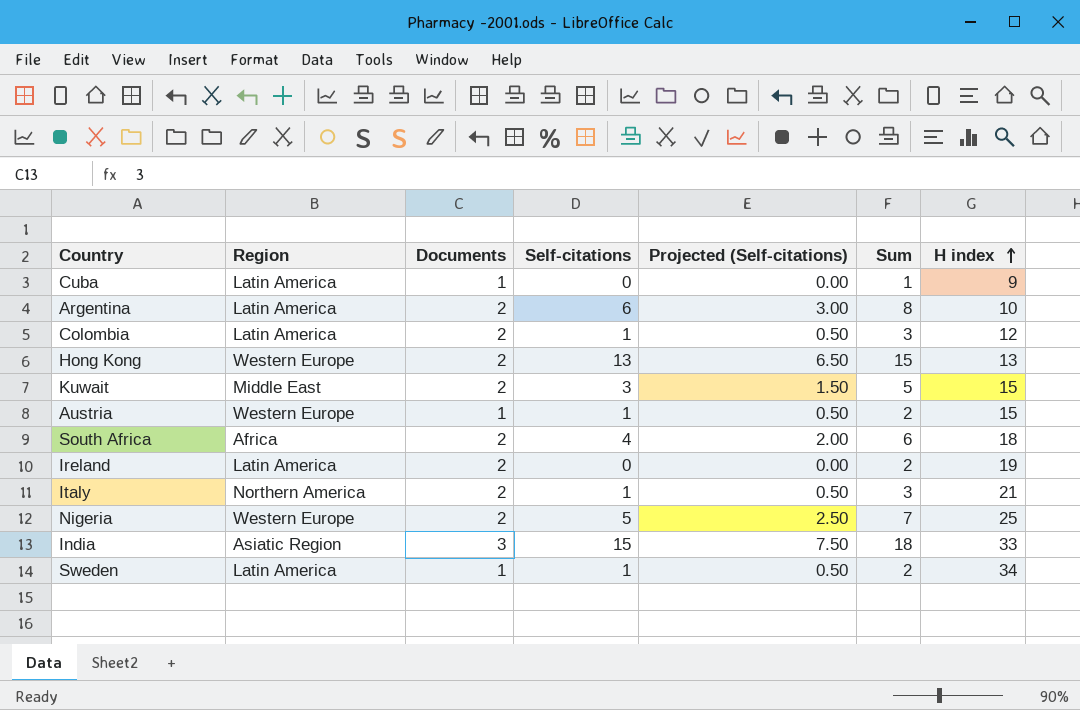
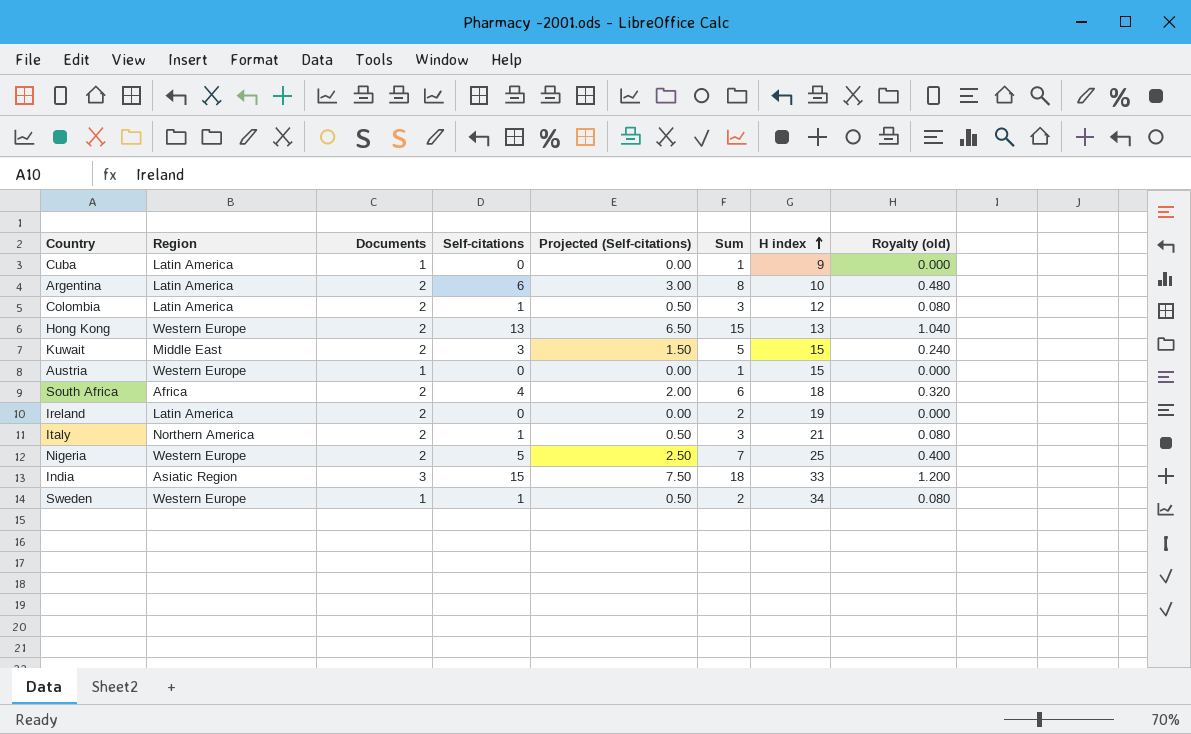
column Royalty (old) | formula: none -> [Self-citations] * 0.08
Austria | Self-citations: 1 -> 0
Austria | Projected (Self-citations): 0.50 -> 0.00
Austria | Sum: 2 -> 1
Sweden | Region: Latin America -> Western Europe

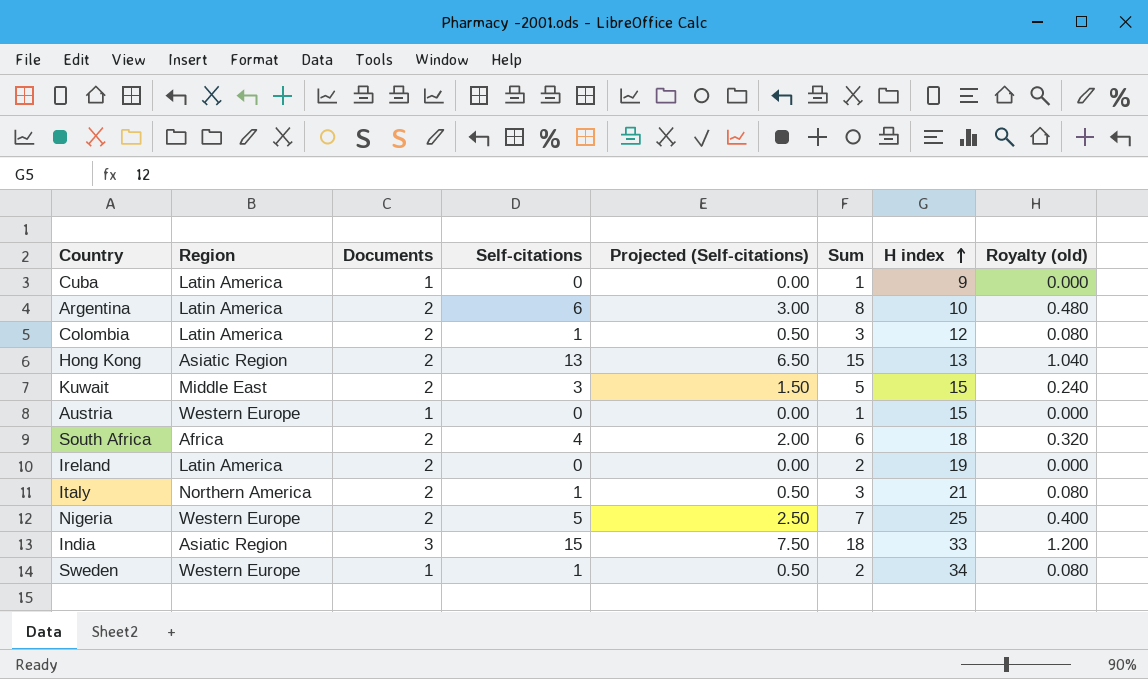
Hong Kong | Region: Western Europe -> Asiatic Region

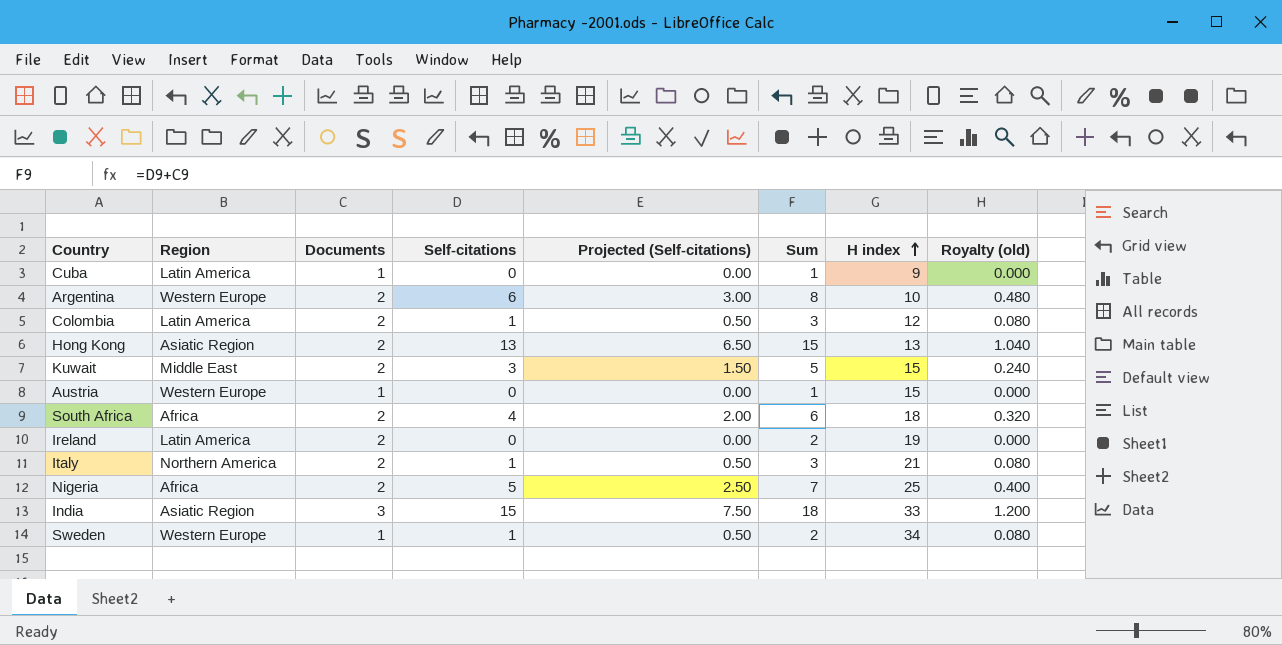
Argentina | Region: Latin America -> Western Europe
Nigeria | Region: Western Europe -> Africa

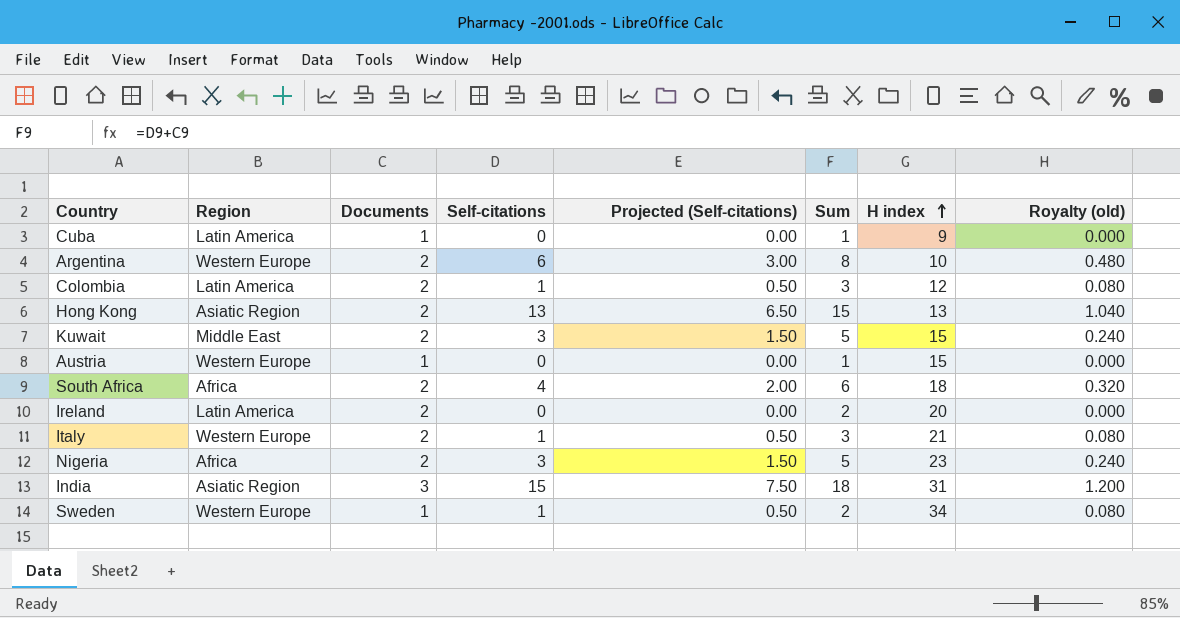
Ireland | H index: 19 -> 20
Italy | Region: Northern America -> Western Europe
Nigeria | Self-citations: 5 -> 3
Nigeria | Projected (Self-citations): 2.50 -> 1.50
Nigeria | Sum: 7 -> 5
Nigeria | H index: 25 -> 23
Nigeria | Royalty (old): 0.400 -> 0.240
India | H index: 33 -> 31

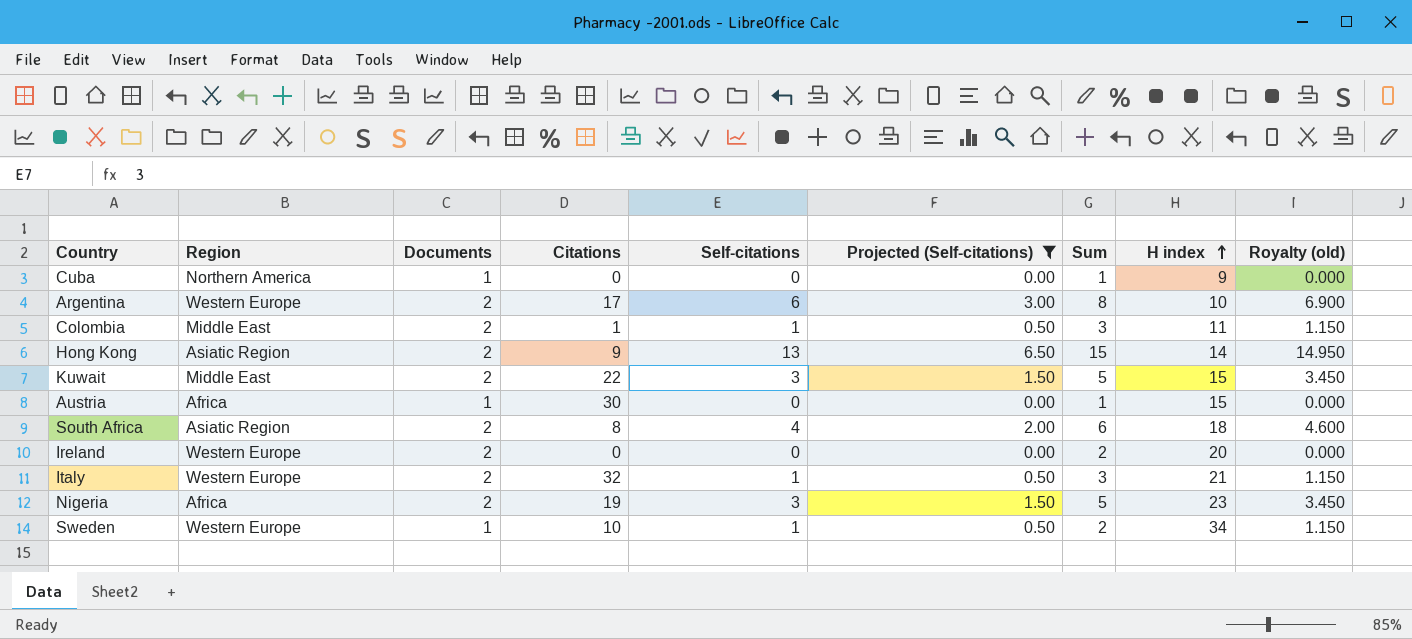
filter: none -> Projected (Self-citations) != 7.50
column Citations | position: none -> 4
column Royalty (old) | formula: [Self-citations] * 0.08 -> [Self-citations] * 1.15
Cuba | Region: Latin America -> Northern America
Colombia | Region: Latin America -> Middle East
Colombia | H index: 12 -> 11
Hong Kong | H index: 13 -> 14
Austria | Region: Western Europe -> Africa
South Africa | Region: Africa -> Asiatic Region
Ireland | Region: Latin America -> Western Europe

